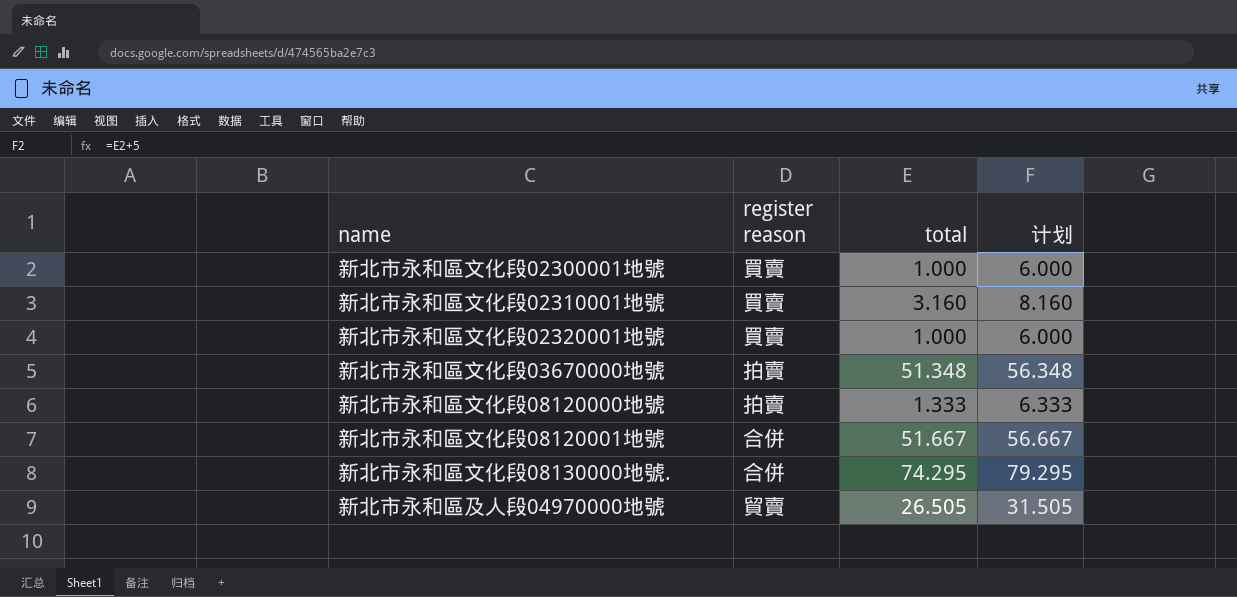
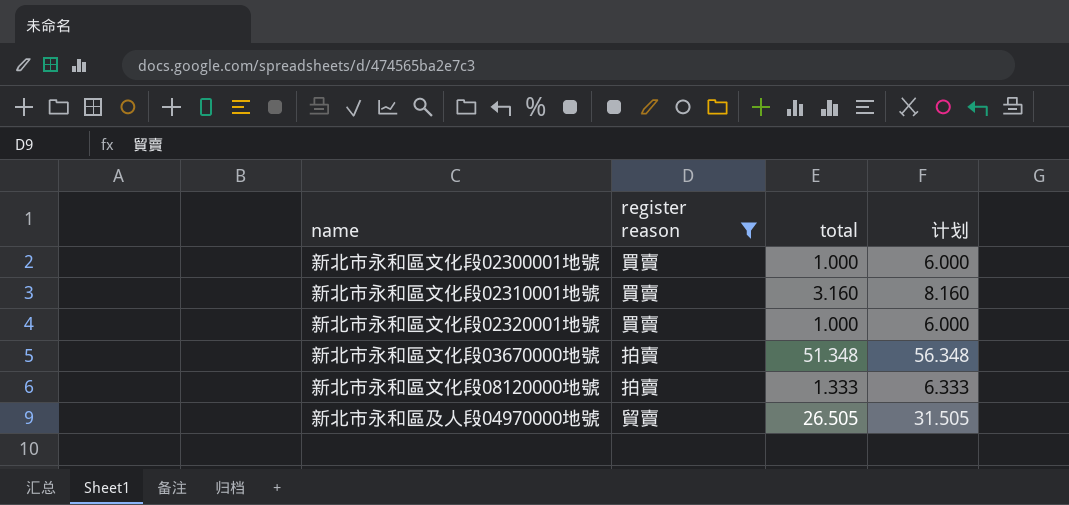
filter: none -> register reason != 合併

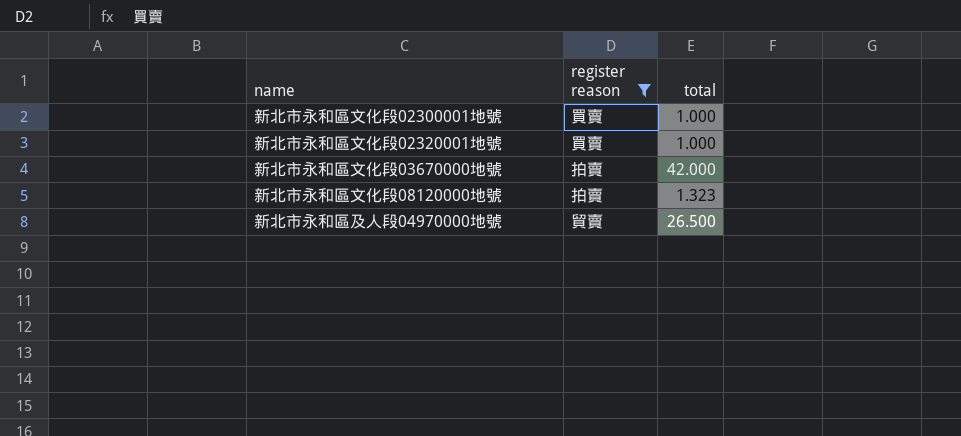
column 计划 | formula: [total] + 5 -> none
row 新北市永和區文化段02310001地號: 買賣 | 3.160 | 8.160 -> none
新北市永和區文化段03670000地號 | total: 51.348 -> 42.000
新北市永和區文化段08120000地號 | total: 1.333 -> 1.323
新北市永和區及人段04970000地號 | total: 26.505 -> 26.500

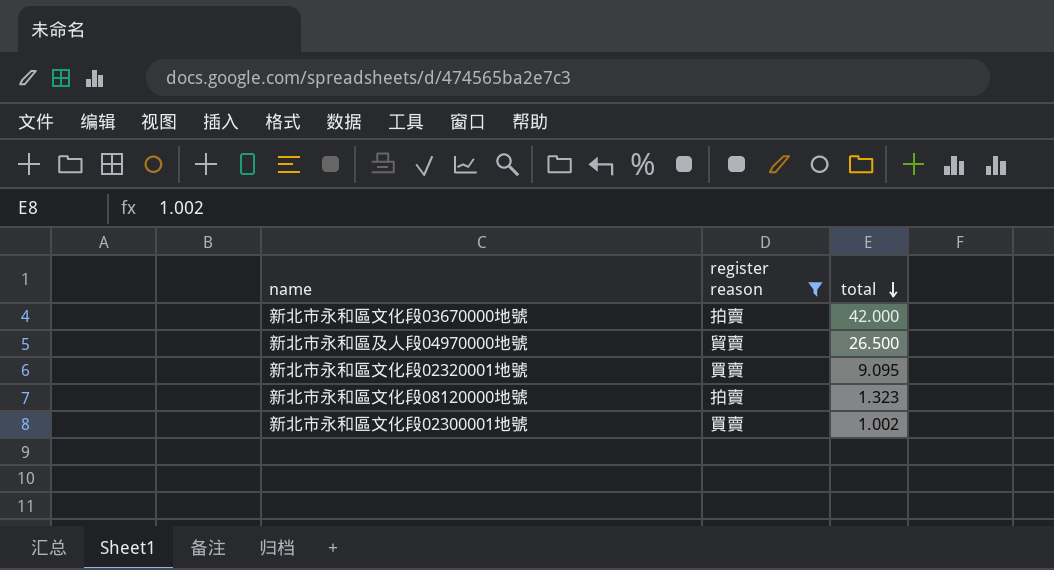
row order: none -> total descending
新北市永和區文化段02320001地號 | total: 1.000 -> 9.095
新北市永和區文化段02300001地號 | total: 1.000 -> 1.002

